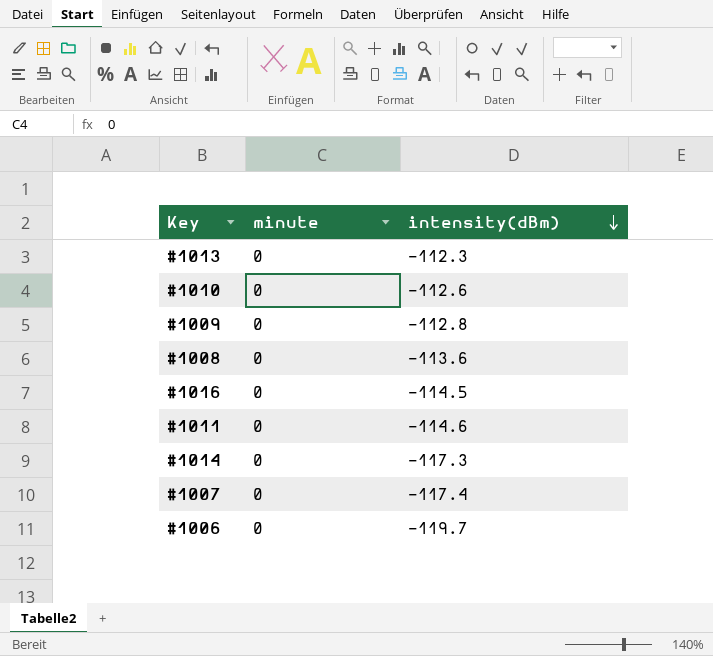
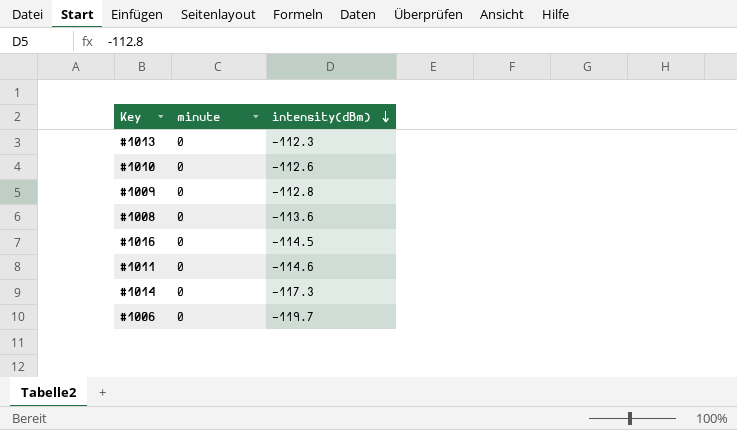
row #1007: 0 | -117.4 -> none

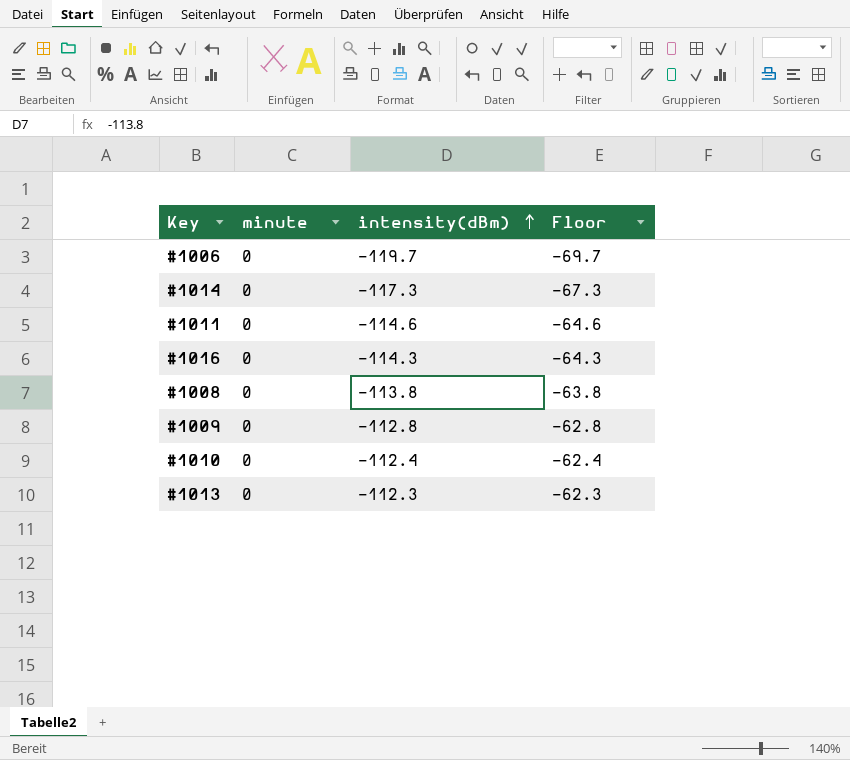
row order: intensity(dBm) descending -> intensity(dBm) ascending
column Floor | formula: none -> [intensity(dBm)] + 50
#1016 | intensity(dBm): -114.5 -> -114.3
#1008 | intensity(dBm): -113.6 -> -113.8
#1010 | intensity(dBm): -112.6 -> -112.4

